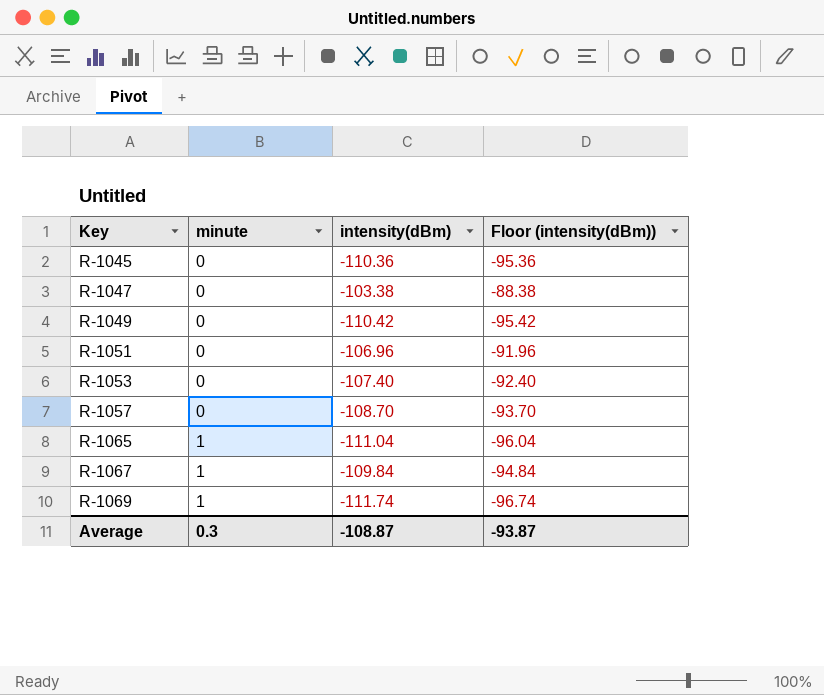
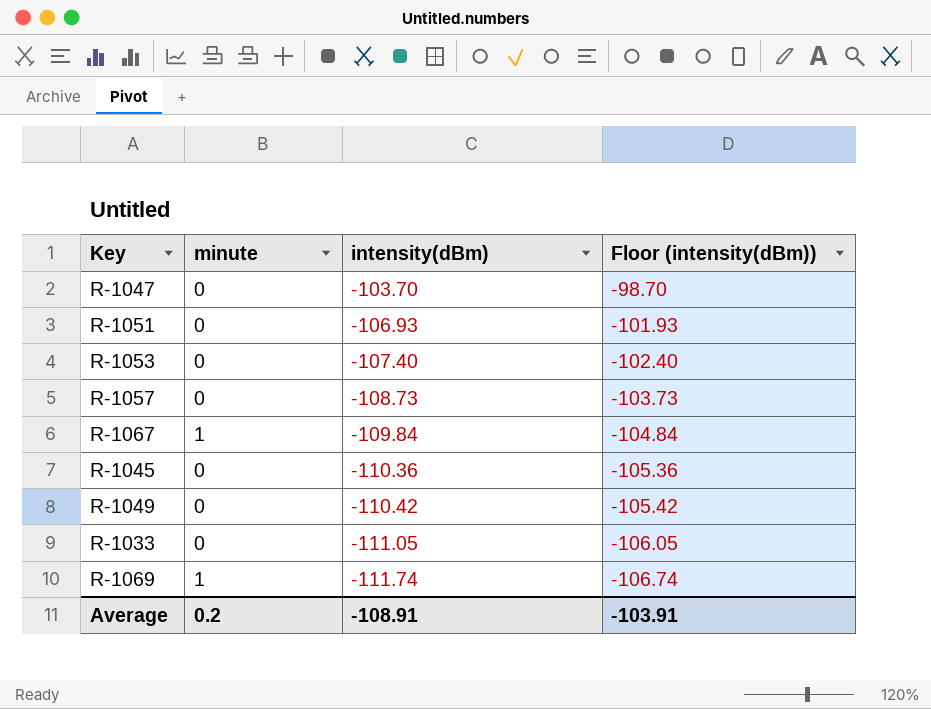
row order: Key ascending -> intensity(dBm) descending
column Floor (intensity(dBm)) | formula: [intensity(dBm)] + 15 -> [intensity(dBm)] + 5
row R-1065: 1 | -111.04 | -96.04 -> none
R-1047 | intensity(dBm): -103.38 -> -103.70
R-1051 | intensity(dBm): -106.96 -> -106.93
R-1057 | intensity(dBm): -108.70 -> -108.73
row R-1033: none -> 0 | -111.05 | -106.05
Average | minute: 0.3 -> 0.2
Average | intensity(dBm): -108.87 -> -108.91
Average | Floor (intensity(dBm)): -93.87 -> -103.91

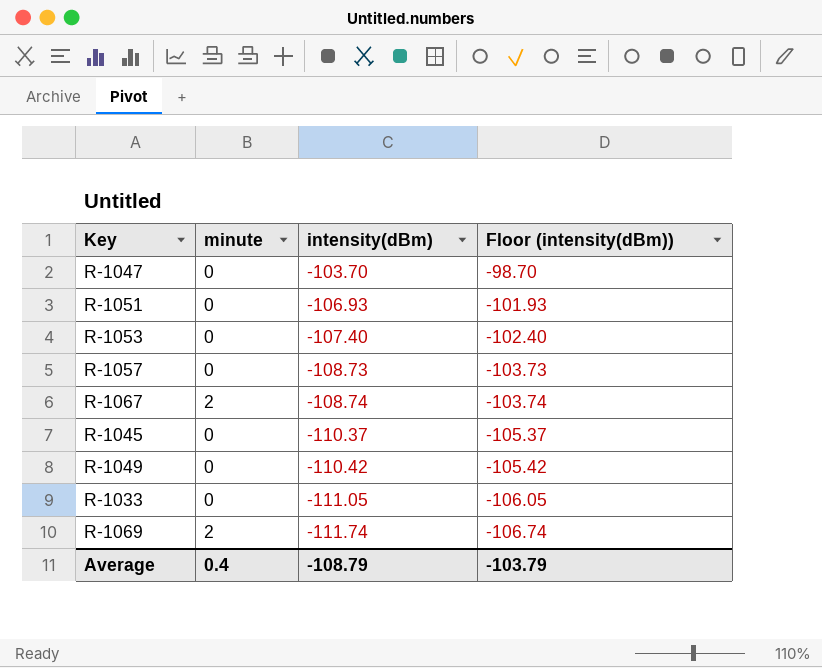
R-1067 | minute: 1 -> 2
R-1067 | intensity(dBm): -109.84 -> -108.74
R-1067 | Floor (intensity(dBm)): -104.84 -> -103.74
R-1045 | intensity(dBm): -110.36 -> -110.37
R-1045 | Floor (intensity(dBm)): -105.36 -> -105.37
R-1069 | minute: 1 -> 2
Average | minute: 0.2 -> 0.4
Average | intensity(dBm): -108.91 -> -108.79
Average | Floor (intensity(dBm)): -103.91 -> -103.79

